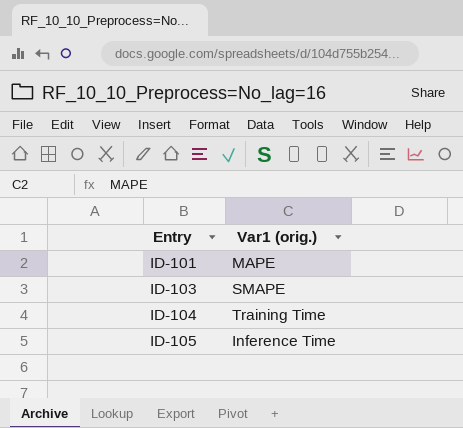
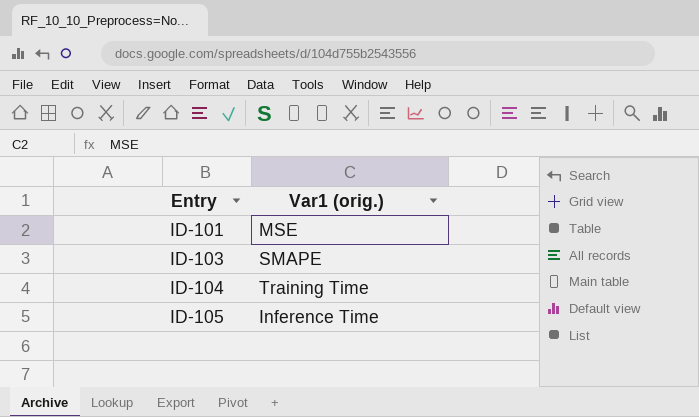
ID-101 | Var1 (orig.): MAPE -> MSE

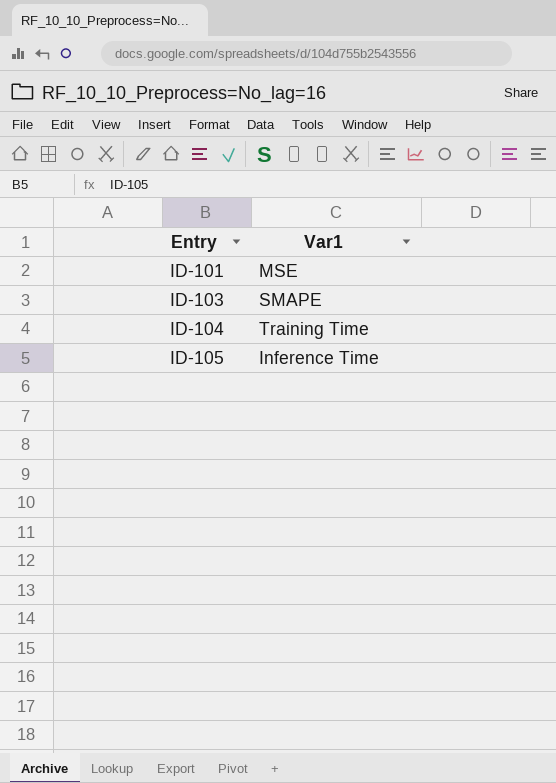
column name: Var1 (orig.) -> Var1

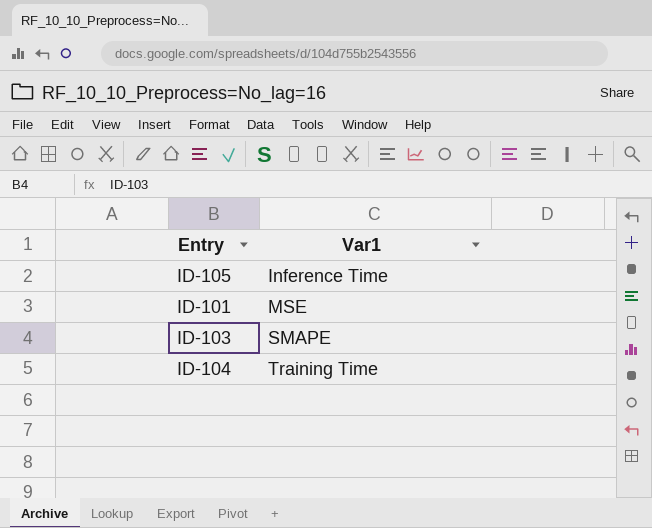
row order: Entry ascending -> Var1 ascending

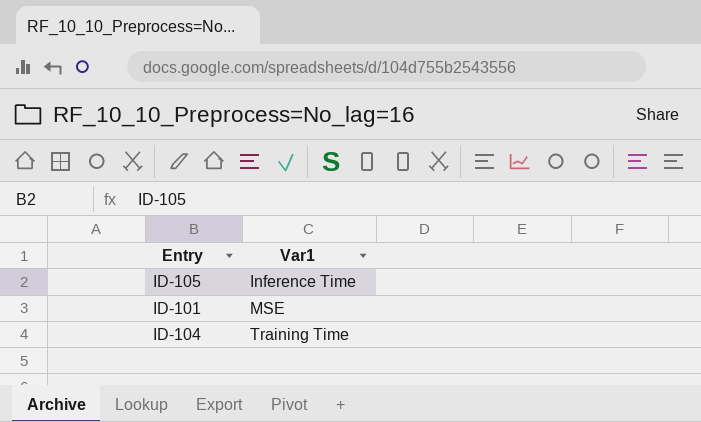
row ID-103: SMAPE -> none

